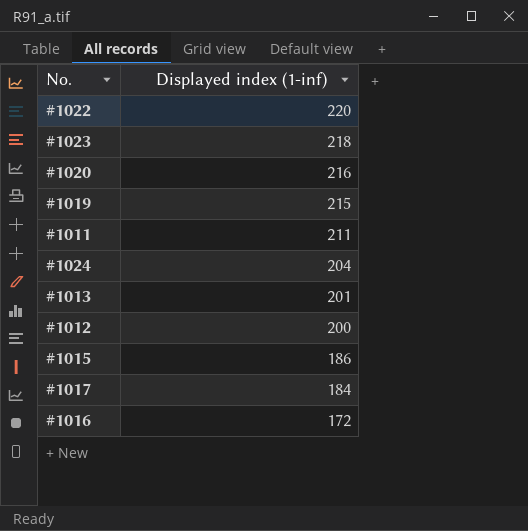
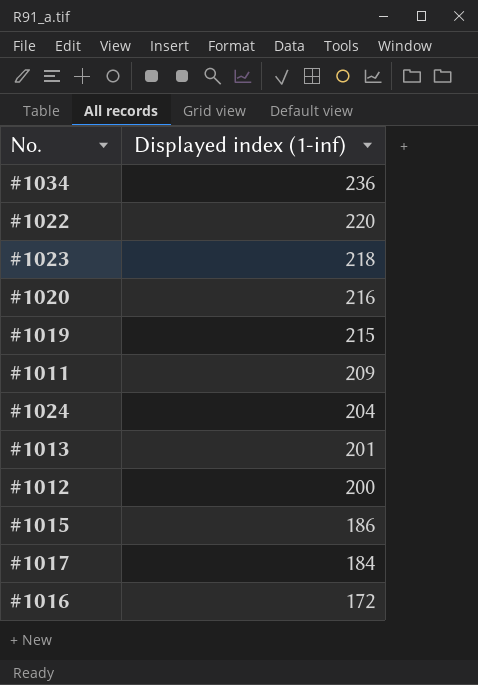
row #1034: none -> 236
#1011 | Displayed index (1-inf): 211 -> 209

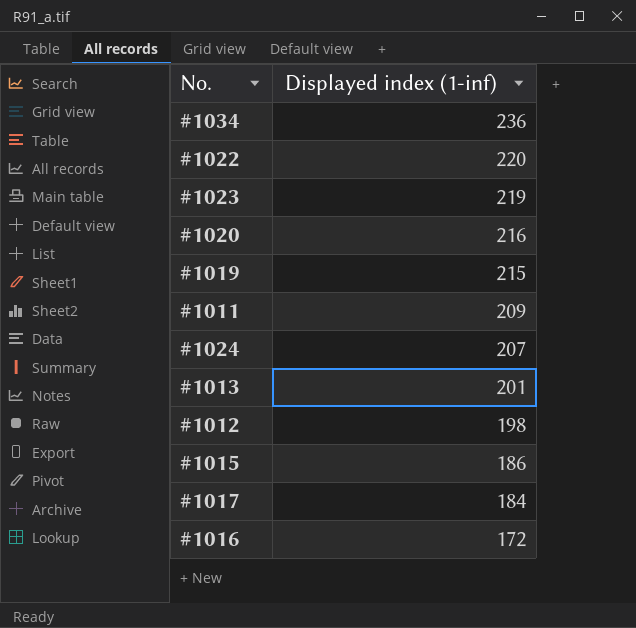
#1023 | Displayed index (1-inf): 218 -> 219
#1024 | Displayed index (1-inf): 204 -> 207
#1012 | Displayed index (1-inf): 200 -> 198

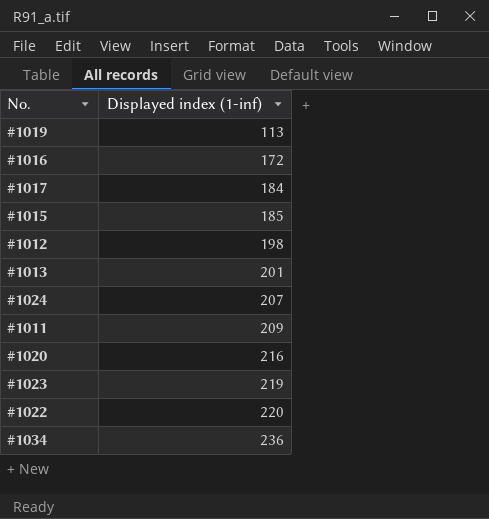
row order: Displayed index (1-inf) descending -> Displayed index (1-inf) ascending
#1019 | Displayed index (1-inf): 215 -> 113
#1015 | Displayed index (1-inf): 186 -> 185

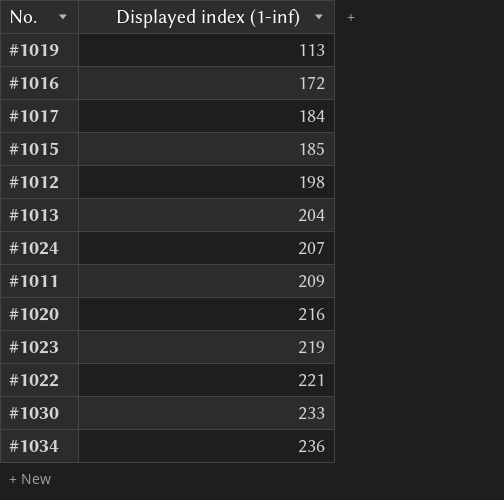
#1013 | Displayed index (1-inf): 201 -> 204
#1022 | Displayed index (1-inf): 220 -> 221
row #1030: none -> 233

